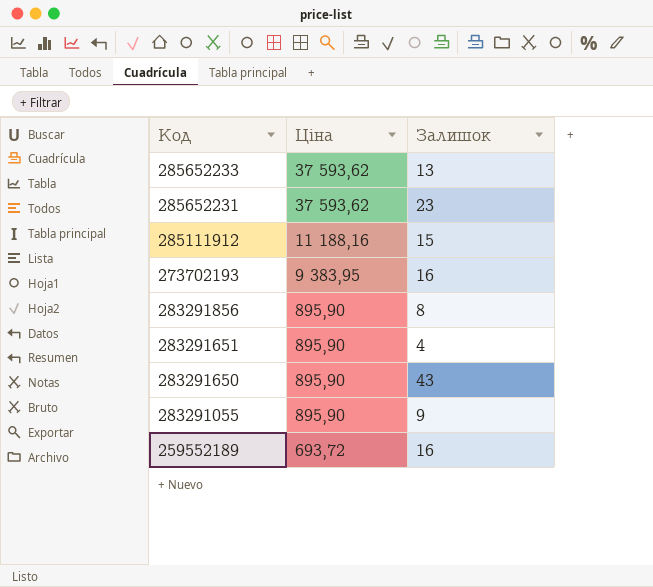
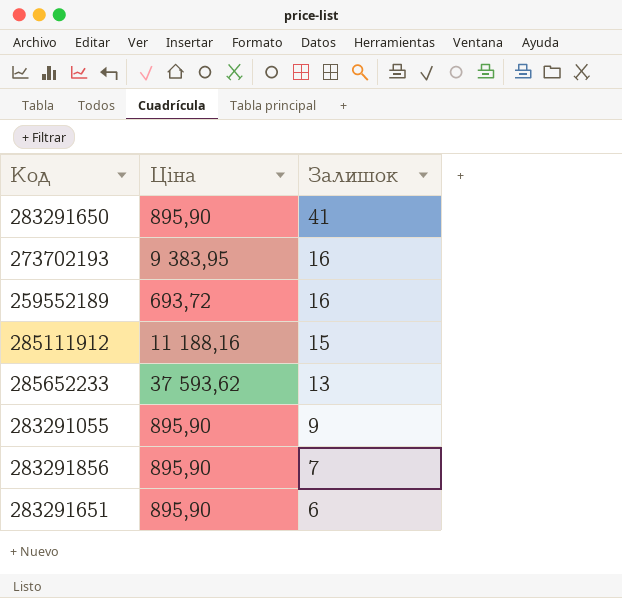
row order: Ціна descending -> Залишок descending
row 285652231: 37 593,62 | 23 -> none
283291650 | Залишок: 43 -> 41
283291856 | Залишок: 8 -> 7
283291651 | Залишок: 4 -> 6

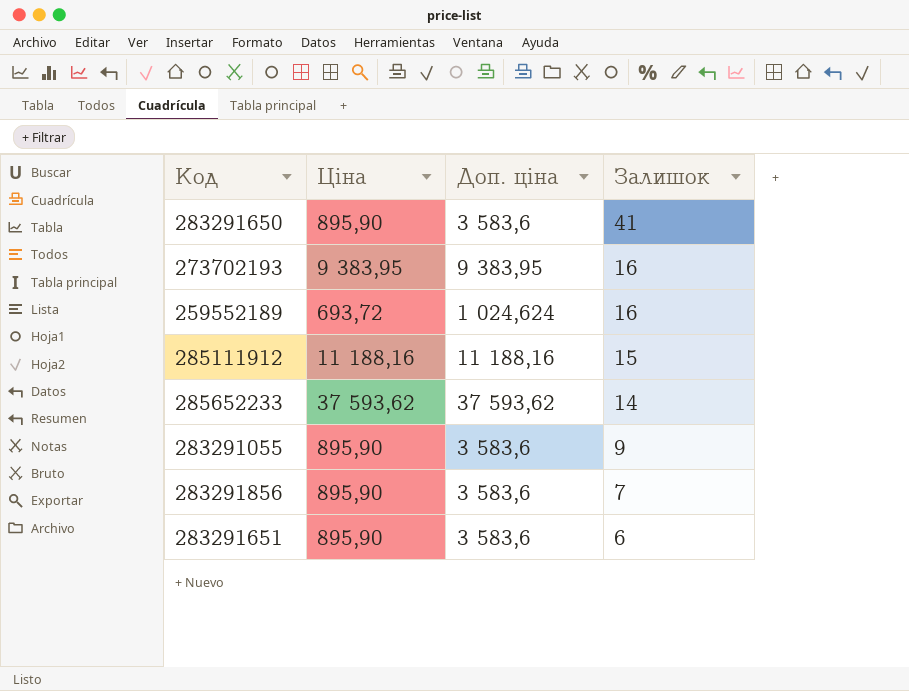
column Доп. ціна | position: none -> 3
285652233 | Залишок: 13 -> 14

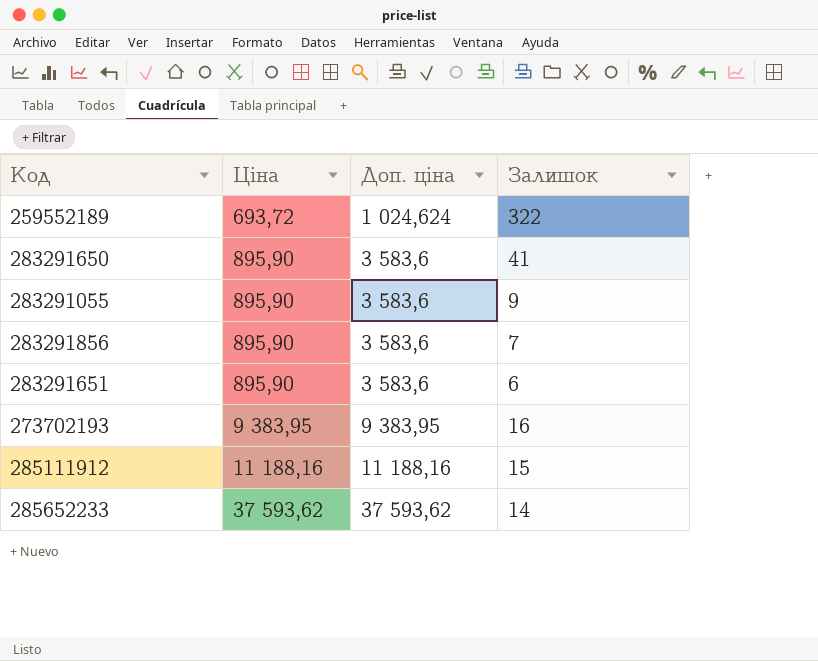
row order: Залишок descending -> Ціна ascending
259552189 | Залишок: 16 -> 322

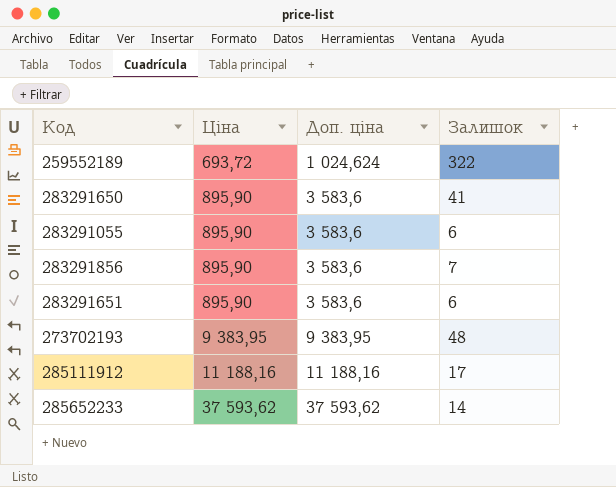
283291055 | Залишок: 9 -> 6
273702193 | Залишок: 16 -> 48
285111912 | Залишок: 15 -> 17

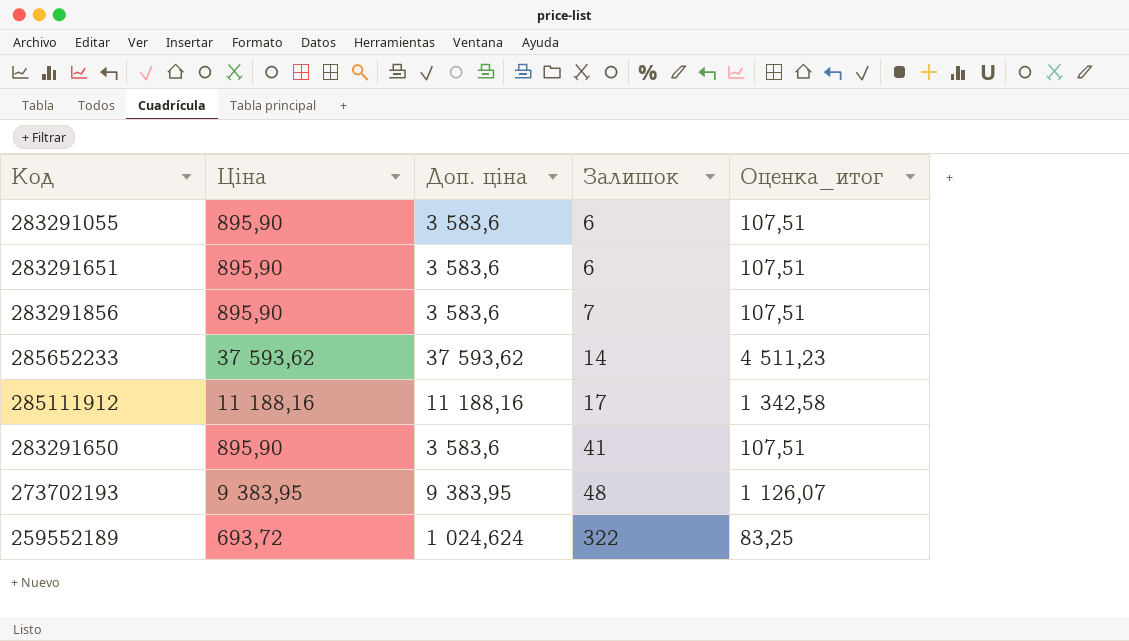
row order: Ціна ascending -> Залишок ascending
column Оценка_итог | formula: none -> [Ціна] * 0,12

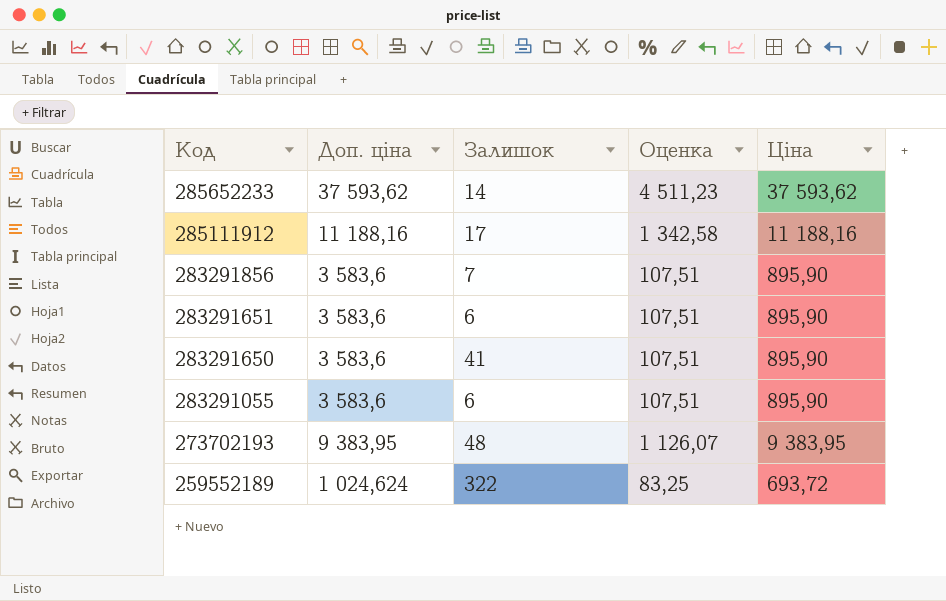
row order: Залишок ascending -> Код descending
column name: Оценка_итог -> Оценка
column Ціна | position: 2 -> 5

